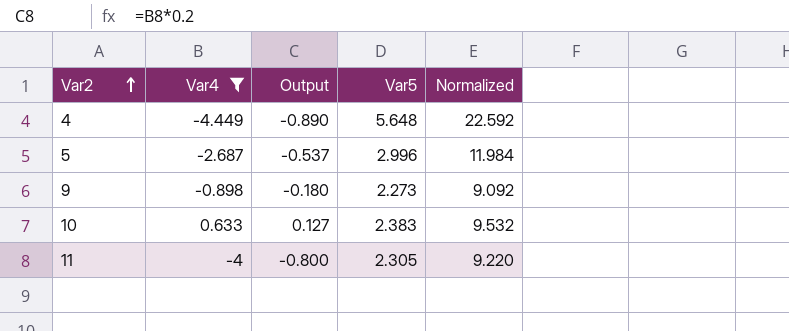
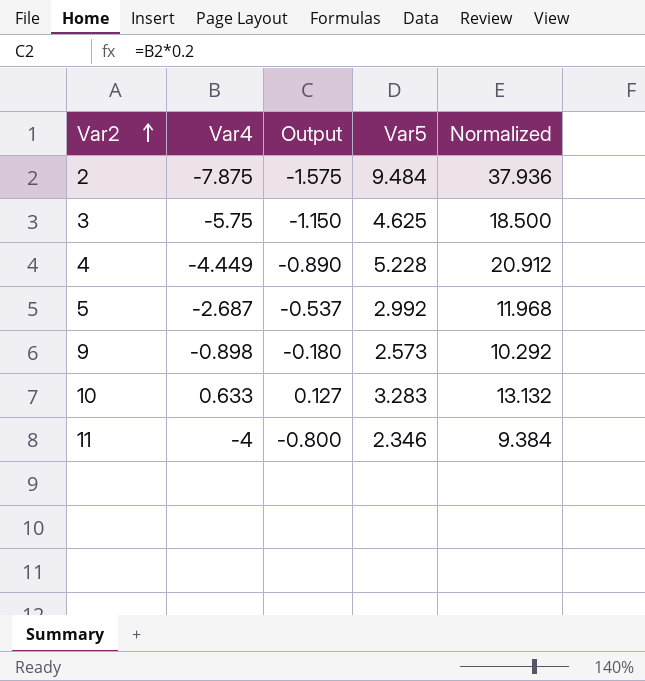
filter: Var4 >= -4.449 -> none
4 | Var5: 5.648 -> 5.228
4 | Normalized: 22.592 -> 20.912
5 | Var5: 2.996 -> 2.992
5 | Normalized: 11.984 -> 11.968
9 | Var5: 2.273 -> 2.573
9 | Normalized: 9.092 -> 10.292
10 | Var5: 2.383 -> 3.283
10 | Normalized: 9.532 -> 13.132
11 | Var5: 2.305 -> 2.346
11 | Normalized: 9.220 -> 9.384

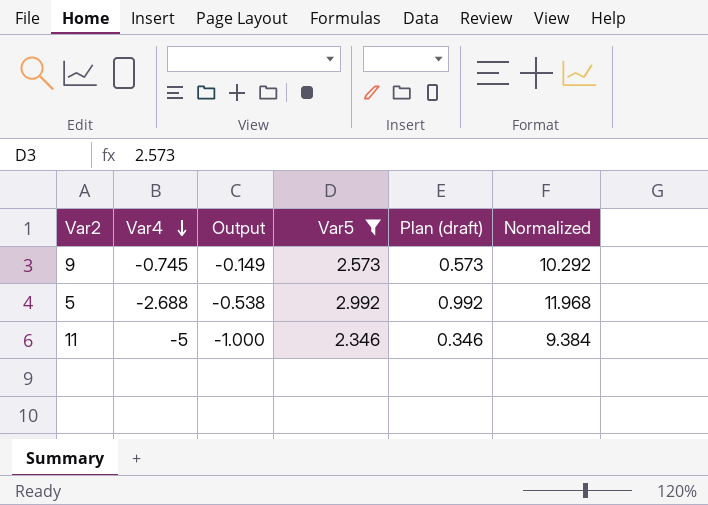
filter: none -> Var5 <= 2.992
row order: Var2 ascending -> Var4 descending
column Plan (draft) | formula: none -> [Var5] - 2
9 | Var4: -0.898 -> -0.745
9 | Output: -0.180 -> -0.149
5 | Var4: -2.687 -> -2.688
5 | Output: -0.537 -> -0.538
11 | Var4: -4 -> -5
11 | Output: -0.800 -> -1.000

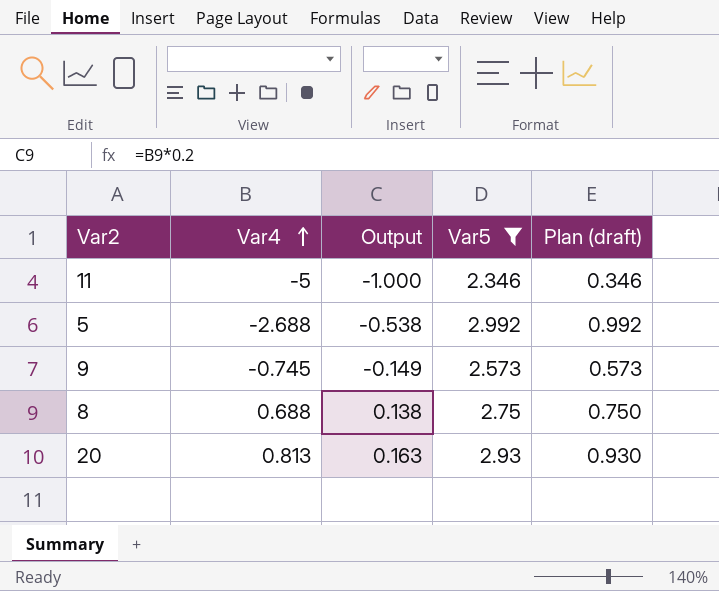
row order: Var4 descending -> Var4 ascending
column Normalized | formula: [Var5] * 4 -> none
row 8: none -> 0.688 | 0.138 | 2.75 | 0.750
row 20: none -> 0.813 | 0.163 | 2.93 | 0.930

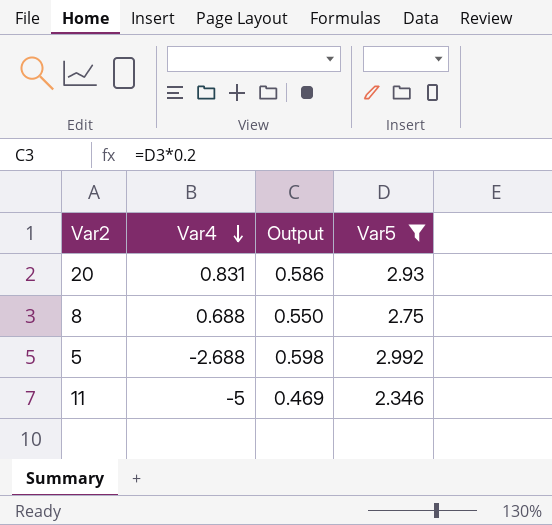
row order: Var4 ascending -> Var4 descending
column Plan (draft) | formula: [Var5] - 2 -> none
column Output | formula: [Var4] * 0.2 -> [Var5] * 0.2
row 9: -0.745 | -0.149 | 2.573 | 0.573 -> none
20 | Var4: 0.813 -> 0.831

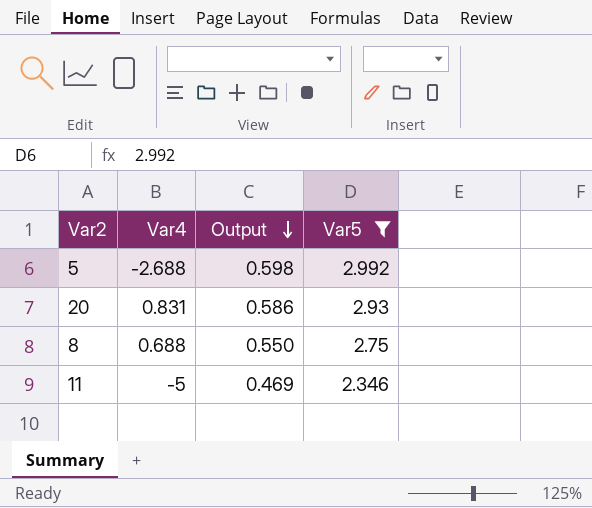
row order: Var4 descending -> Output descending

